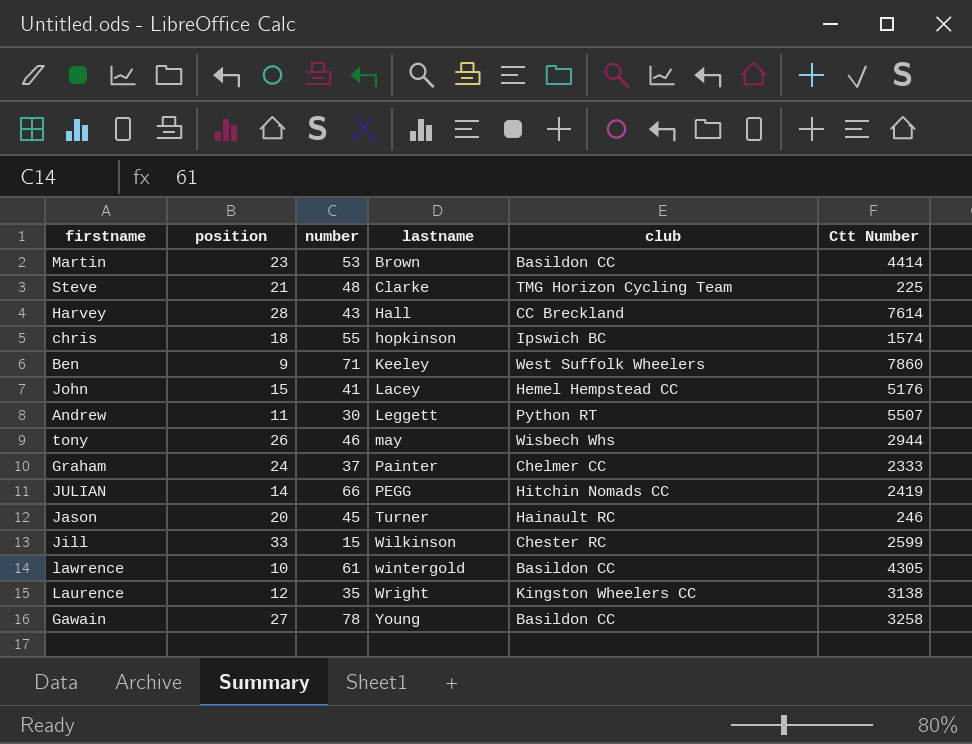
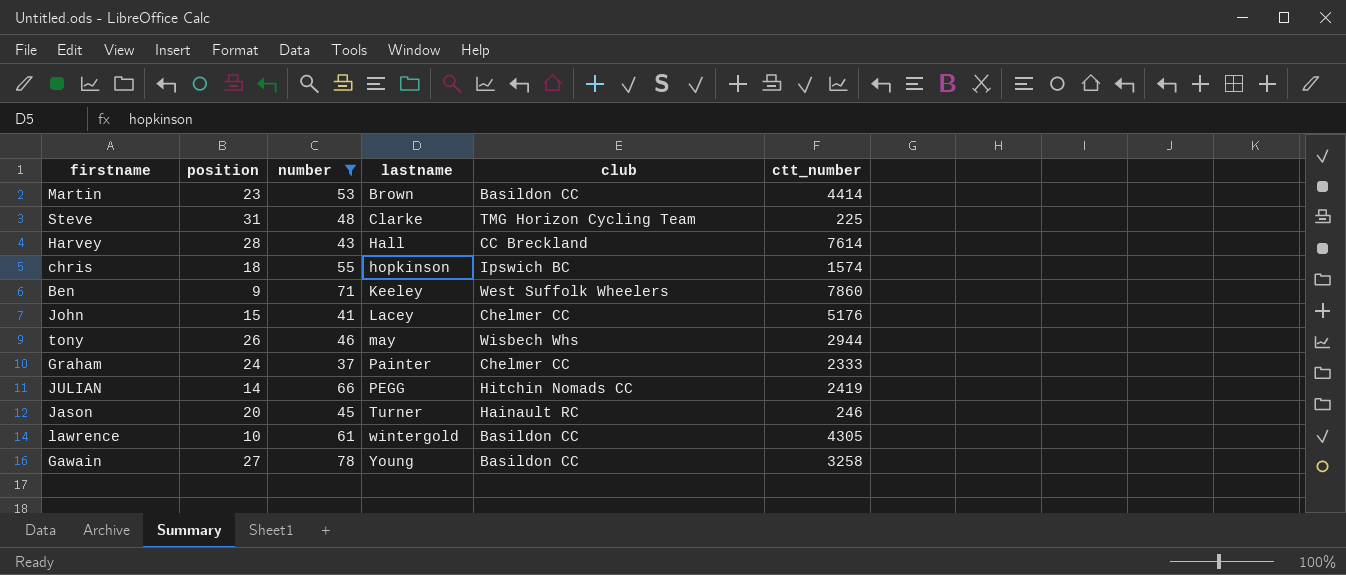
filter: none -> number >= 37
column name: Ctt Number -> ctt_number
Steve | position: 21 -> 31
John | club: Hemel Hempstead CC -> Chelmer CC

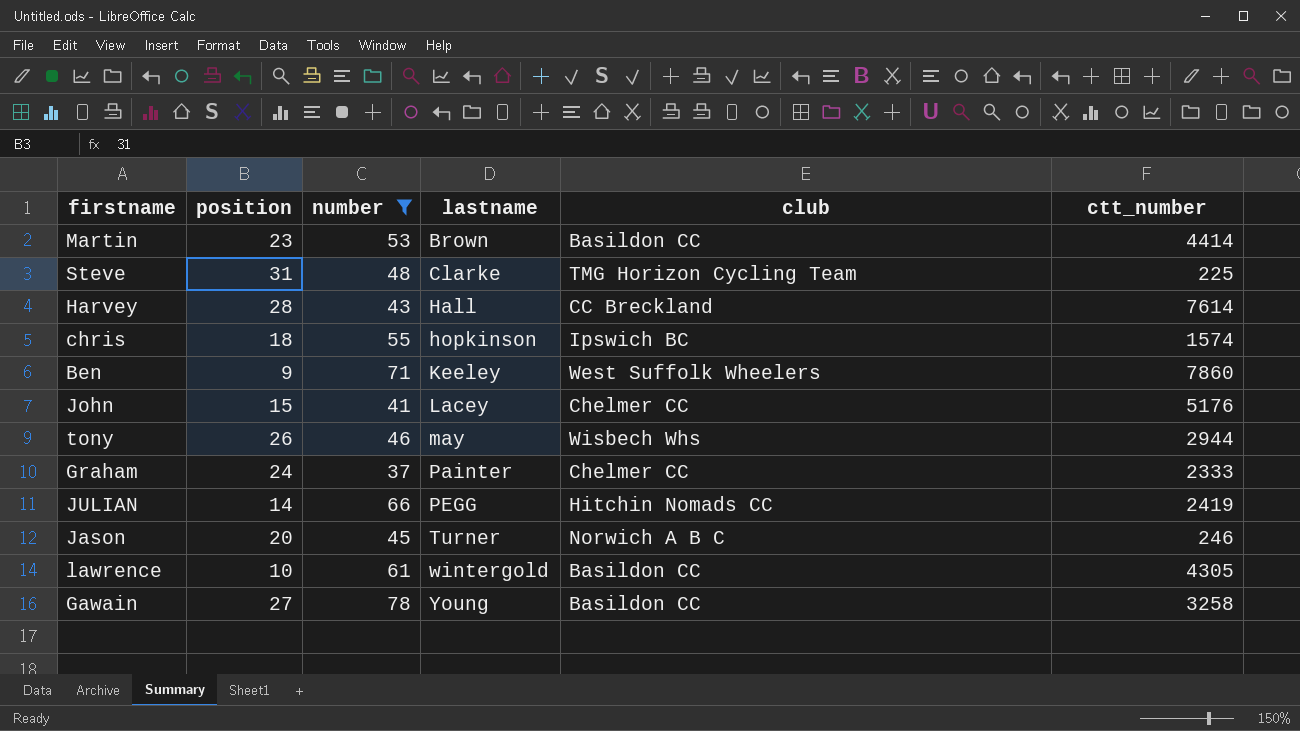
Jason | club: Hainault RC -> Norwich A B C

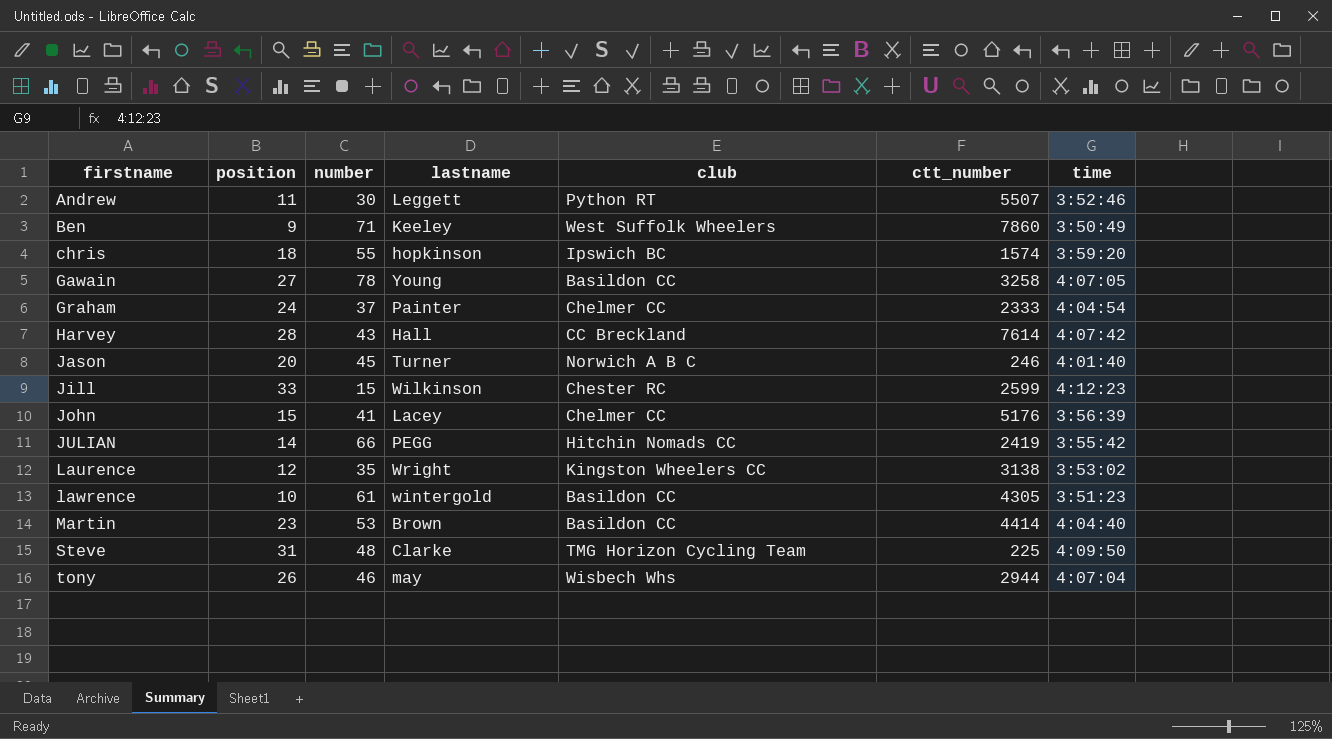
filter: number >= 37 -> none
row order: lastname ascending -> firstname ascending
column time | position: none -> 7

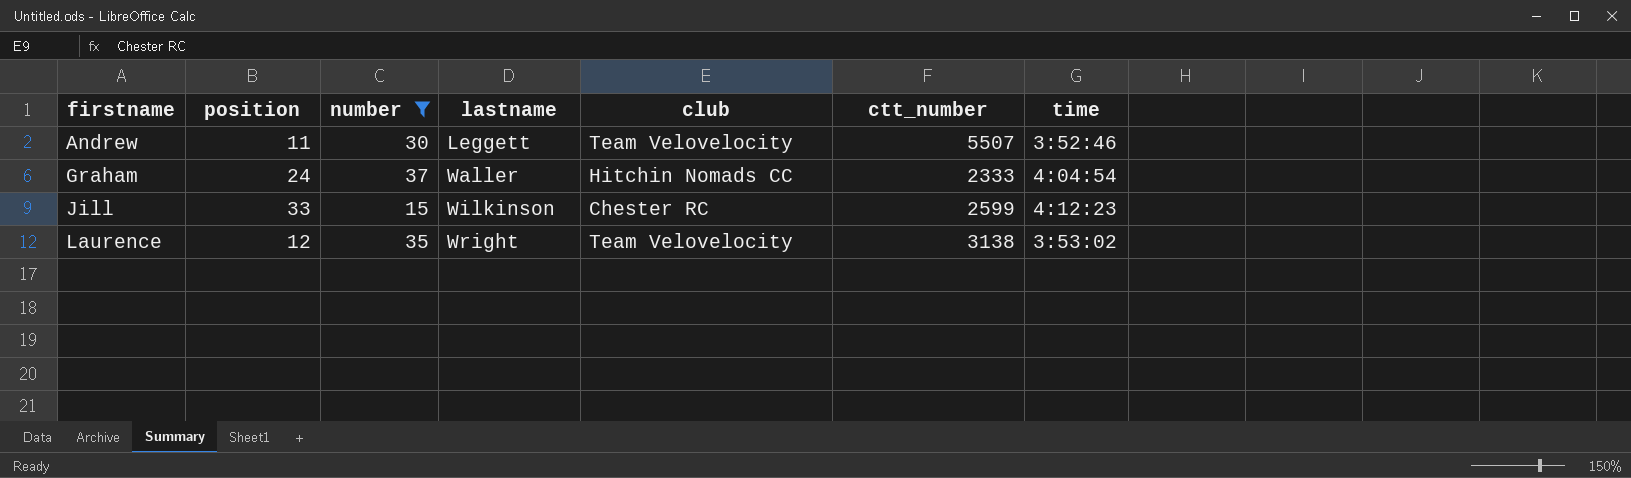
filter: none -> number <= 37
Andrew | club: Python RT -> Team Velovelocity
Graham | lastname: Painter -> Waller
Graham | club: Chelmer CC -> Hitchin Nomads CC
Laurence | club: Kingston Wheelers CC -> Team Velovelocity

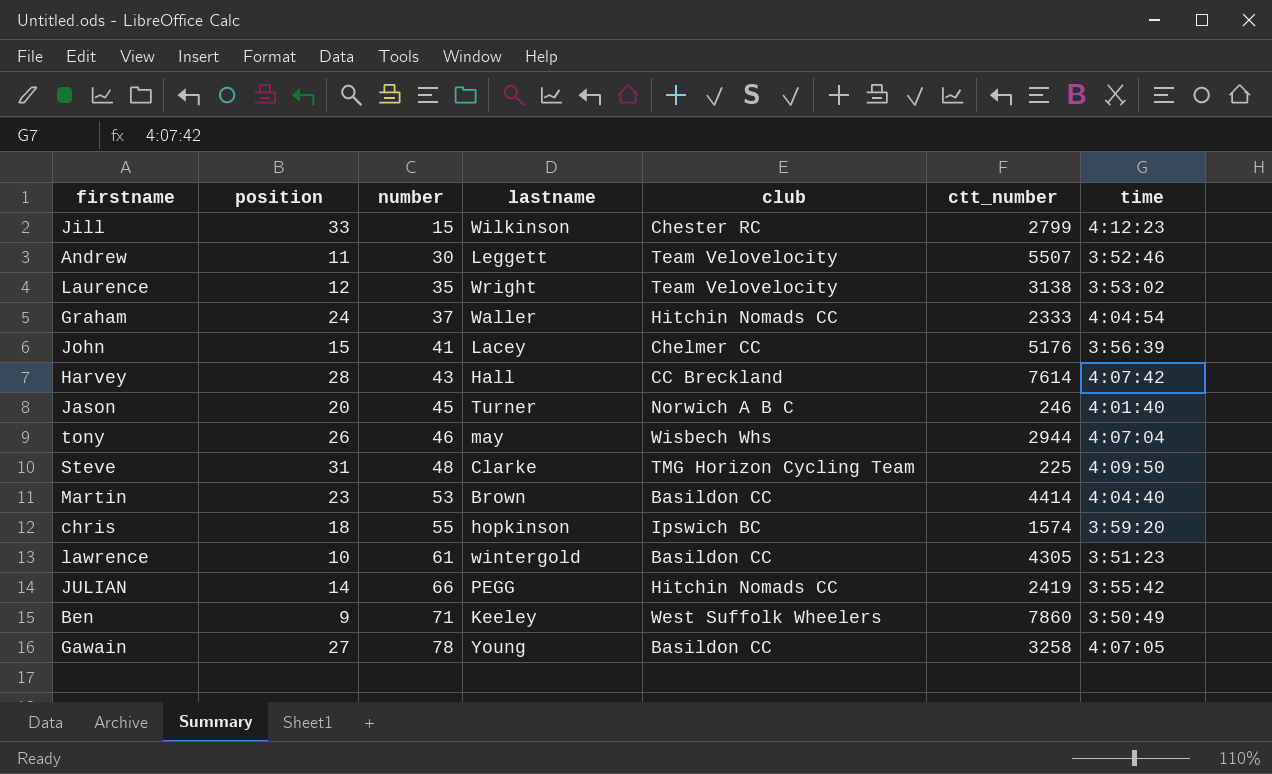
filter: number <= 37 -> none
row order: firstname ascending -> number ascending
Jill | ctt_number: 2599 -> 2799

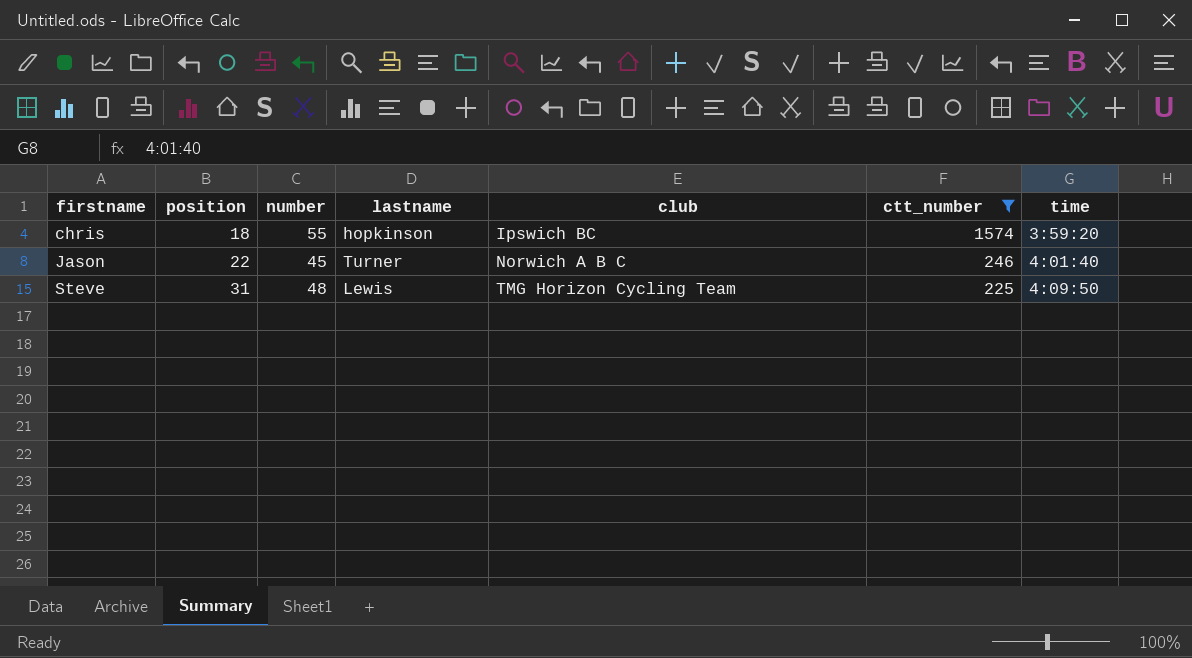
filter: none -> ctt_number <= 1574
row order: number ascending -> firstname ascending
Jason | position: 20 -> 22
Steve | lastname: Clarke -> Lewis

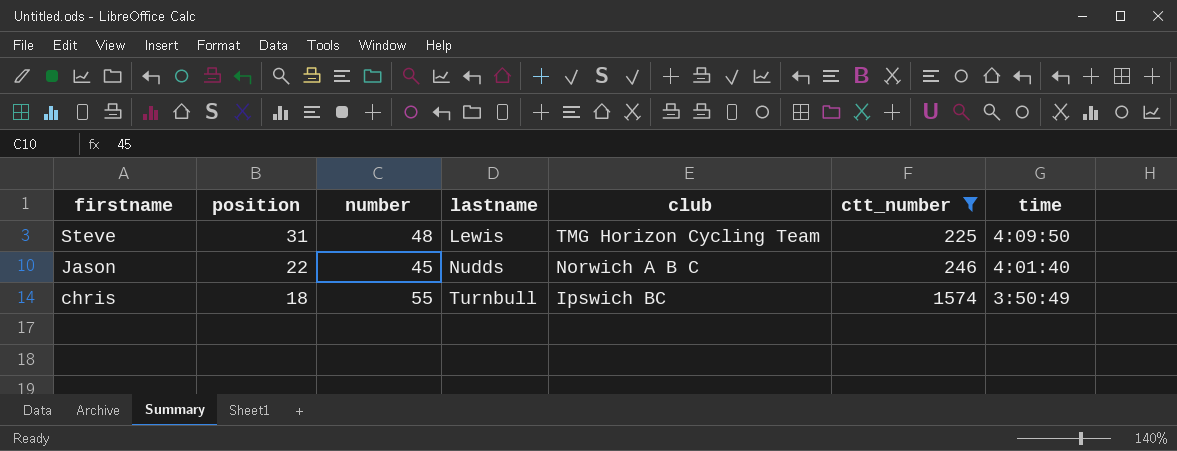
row order: firstname ascending -> firstname descending
Jason | lastname: Turner -> Nudds
chris | lastname: hopkinson -> Turnbull
chris | time: 3:59:20 -> 3:50:49

